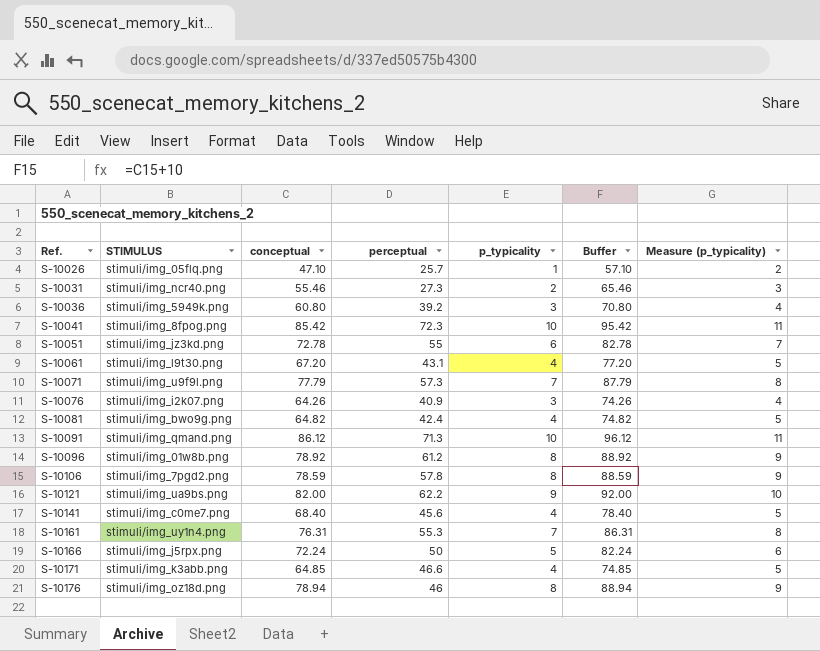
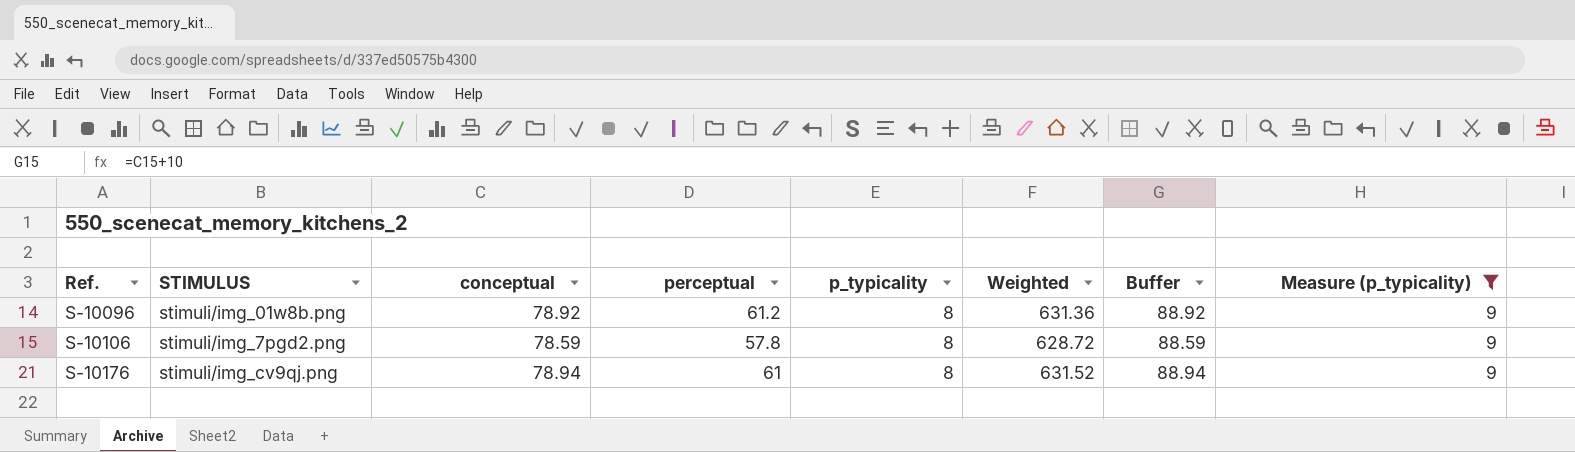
filter: none -> Measure (p_typicality) = 9
column Weighted | formula: none -> [conceptual] * [p_typicality]
S-10176 | STIMULUS: stimuli/img_oz18d.png -> stimuli/img_cv9qj.png
S-10176 | perceptual: 46 -> 61

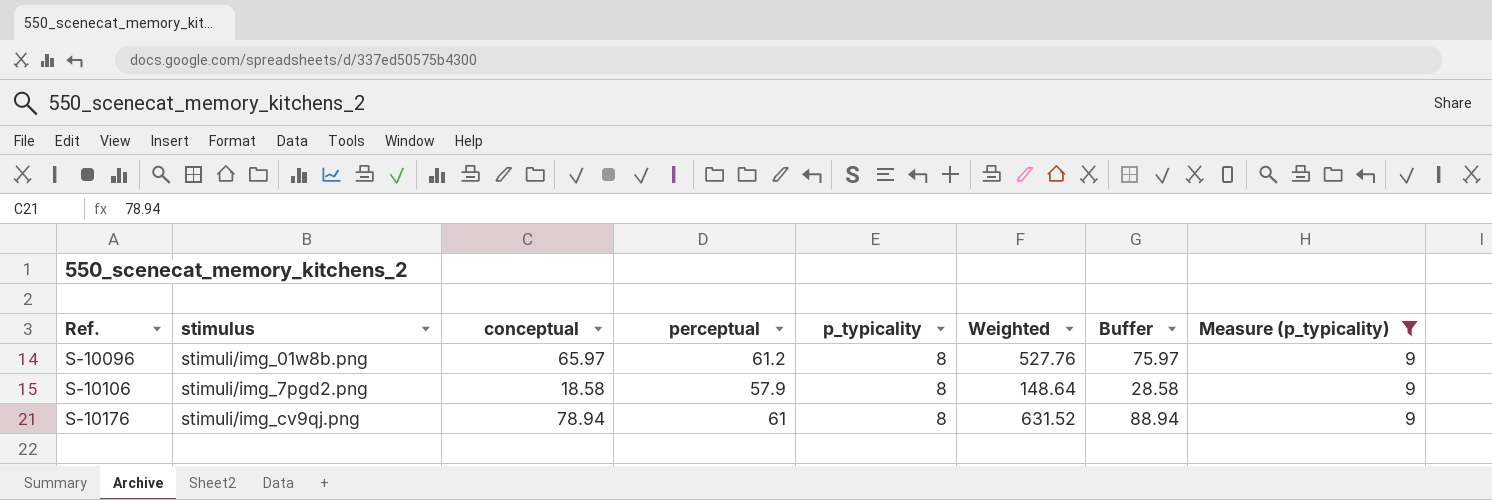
column name: STIMULUS -> stimulus
S-10096 | conceptual: 78.92 -> 65.97
S-10096 | Weighted: 631.36 -> 527.76
S-10096 | Buffer: 88.92 -> 75.97
S-10106 | conceptual: 78.59 -> 18.58
S-10106 | perceptual: 57.8 -> 57.9
S-10106 | Weighted: 628.72 -> 148.64
S-10106 | Buffer: 88.59 -> 28.58

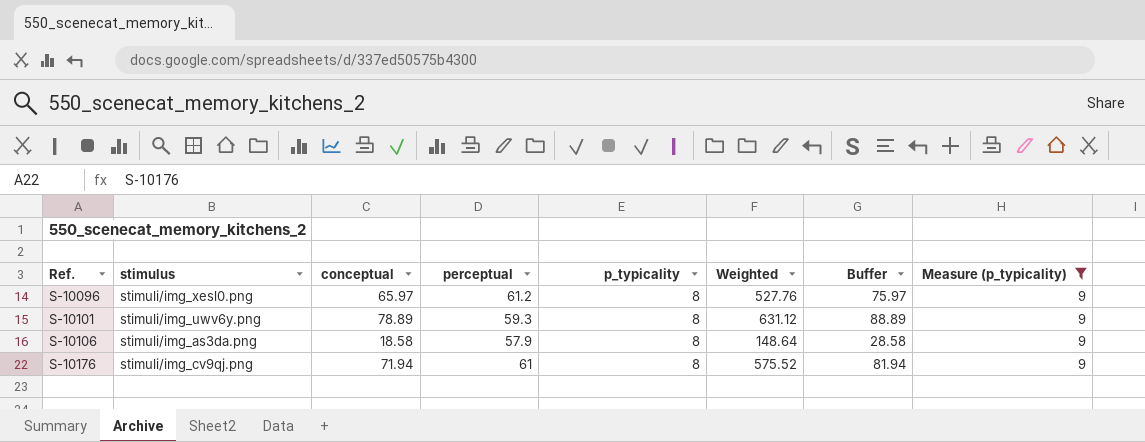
S-10096 | stimulus: stimuli/img_01w8b.png -> stimuli/img_xesl0.png
row S-10101: none -> stimuli/img_uwv6y.png | 78.89 | 59.3 | 8 | 631.12 | 88.89 | 9
S-10106 | stimulus: stimuli/img_7pgd2.png -> stimuli/img_as3da.png
S-10176 | conceptual: 78.94 -> 71.94
S-10176 | Weighted: 631.52 -> 575.52
S-10176 | Buffer: 88.94 -> 81.94

